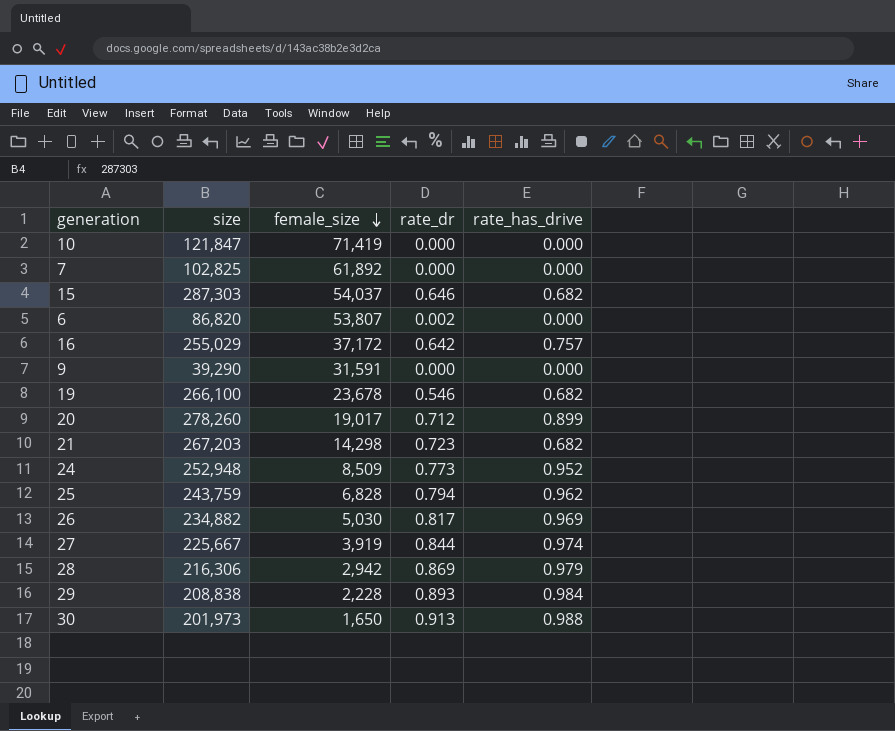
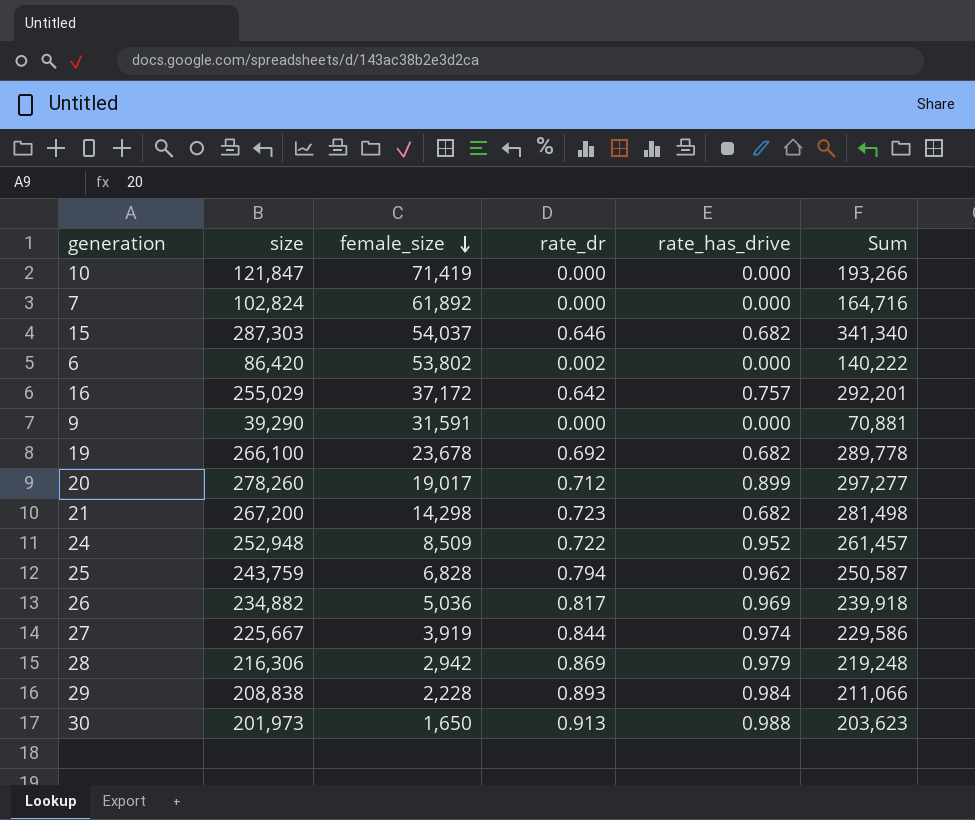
column Sum | formula: none -> [size] + [female_size]
7 | size: 102,825 -> 102,824
6 | size: 86,820 -> 86,420
6 | female_size: 53,807 -> 53,802
19 | rate_dr: 0.546 -> 0.692
21 | size: 267,203 -> 267,200
24 | rate_dr: 0.773 -> 0.722
26 | female_size: 5,030 -> 5,036

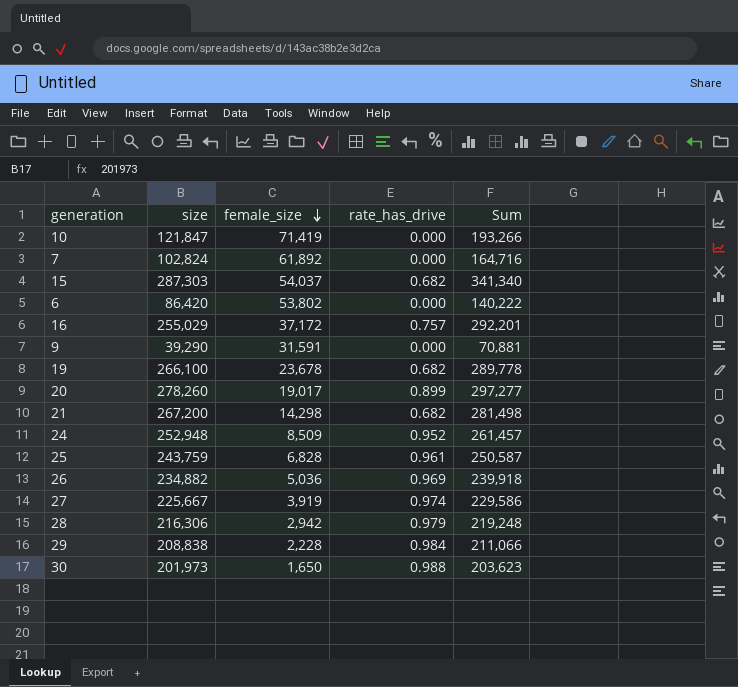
column rate_dr | position: 4 -> none
25 | rate_has_drive: 0.962 -> 0.961

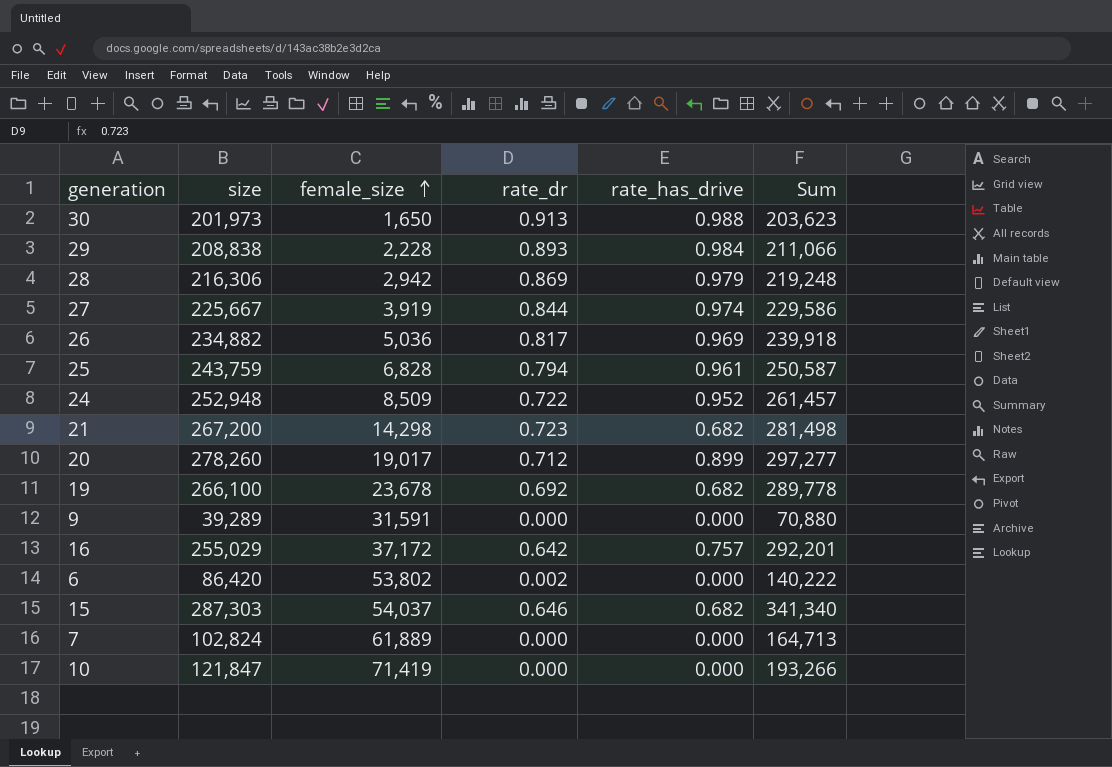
row order: female_size descending -> female_size ascending
column rate_dr | position: none -> 4
9 | size: 39,290 -> 39,289
9 | Sum: 70,881 -> 70,880
7 | female_size: 61,892 -> 61,889
7 | Sum: 164,716 -> 164,713

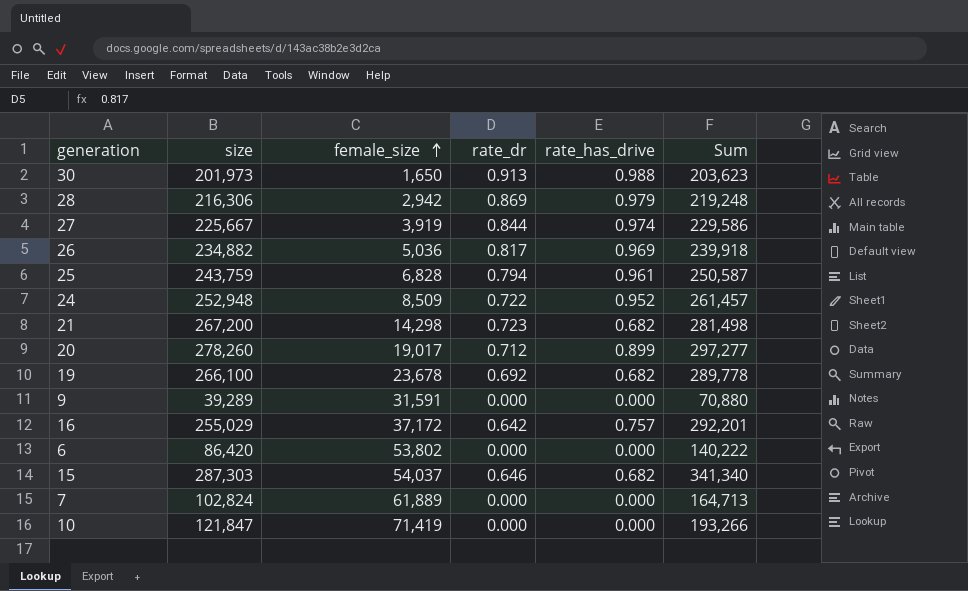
row 29: 208,838 | 2,228 | 0.893 | 0.984 | 211,066 -> none
6 | rate_dr: 0.002 -> 0.000

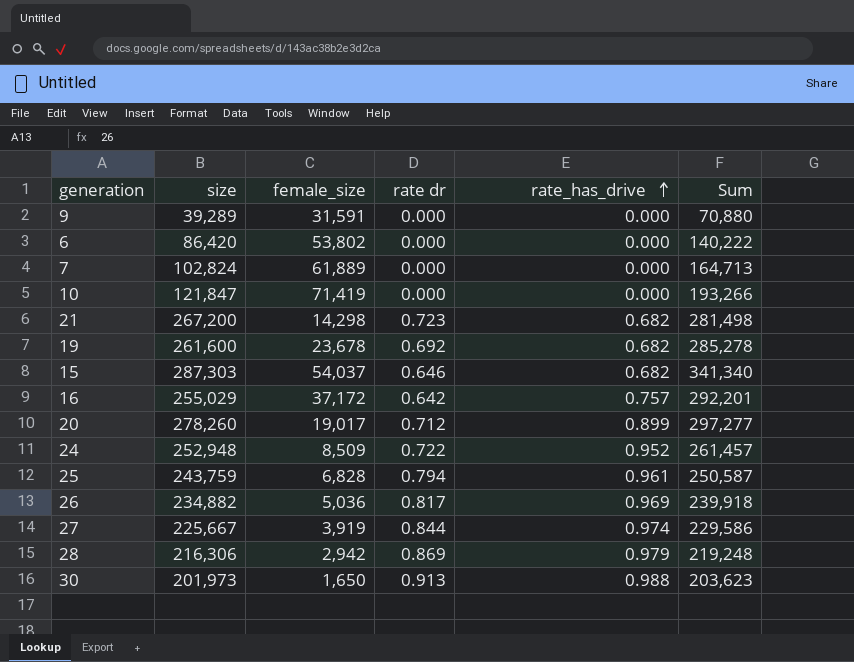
row order: female_size ascending -> rate_has_drive ascending
column name: rate_dr -> rate dr
19 | size: 266,100 -> 261,600
19 | Sum: 289,778 -> 285,278

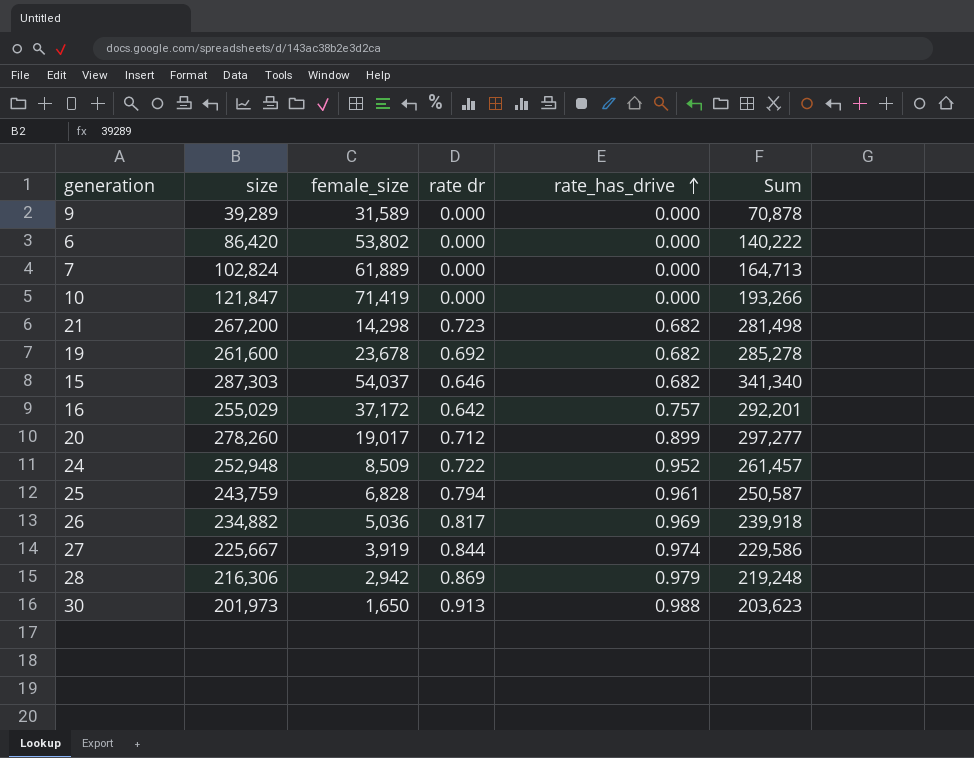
9 | female_size: 31,591 -> 31,589
9 | Sum: 70,880 -> 70,878

